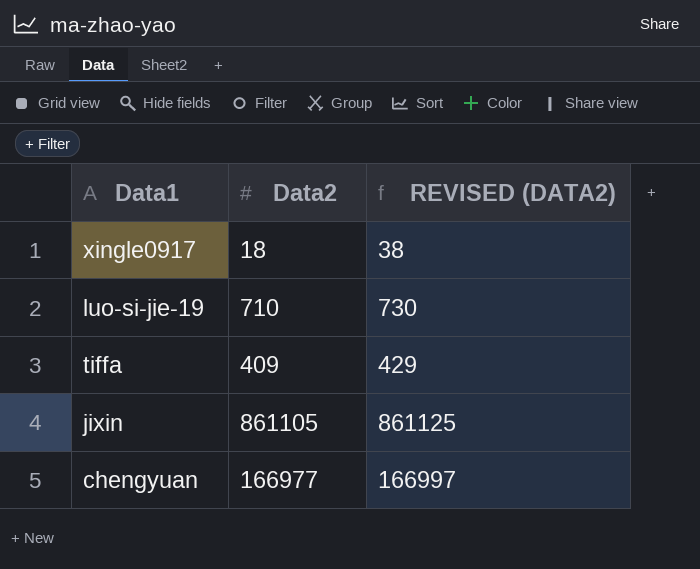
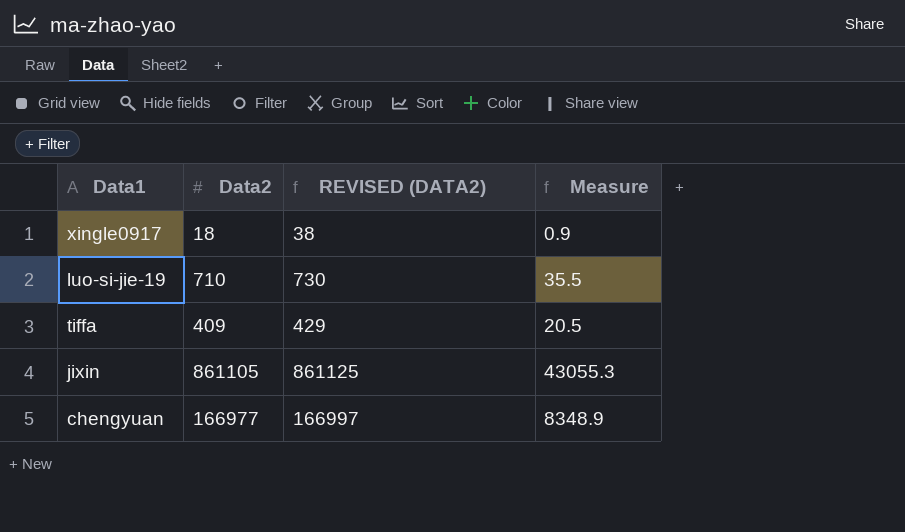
column Measure | formula: none -> [Data2] * 0.05

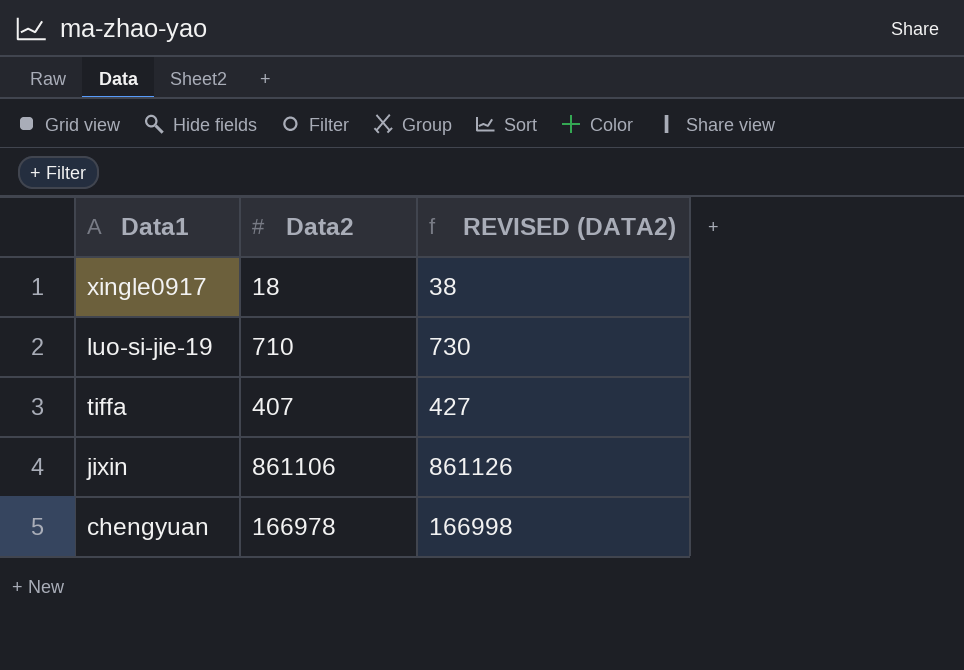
column Measure | formula: [Data2] * 0.05 -> none
tiffa | Data2: 409 -> 407
tiffa | REVISED (DATA2): 429 -> 427
jixin | Data2: 861105 -> 861106
jixin | REVISED (DATA2): 861125 -> 861126
chengyuan | Data2: 166977 -> 166978
chengyuan | REVISED (DATA2): 166997 -> 166998

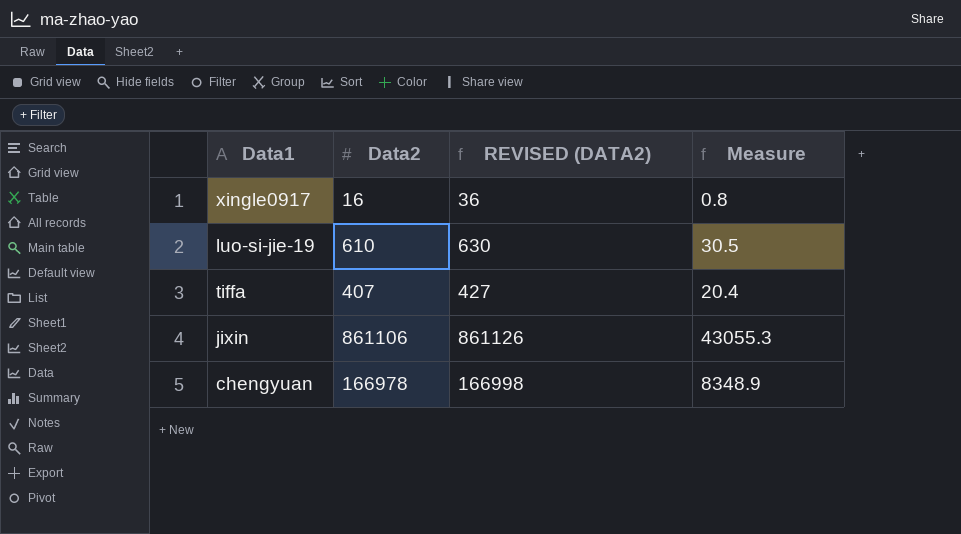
column Measure | formula: none -> [Data2] * 0.05
xingle0917 | Data2: 18 -> 16
xingle0917 | REVISED (DATA2): 38 -> 36
luo-si-jie-19 | Data2: 710 -> 610
luo-si-jie-19 | REVISED (DATA2): 730 -> 630

